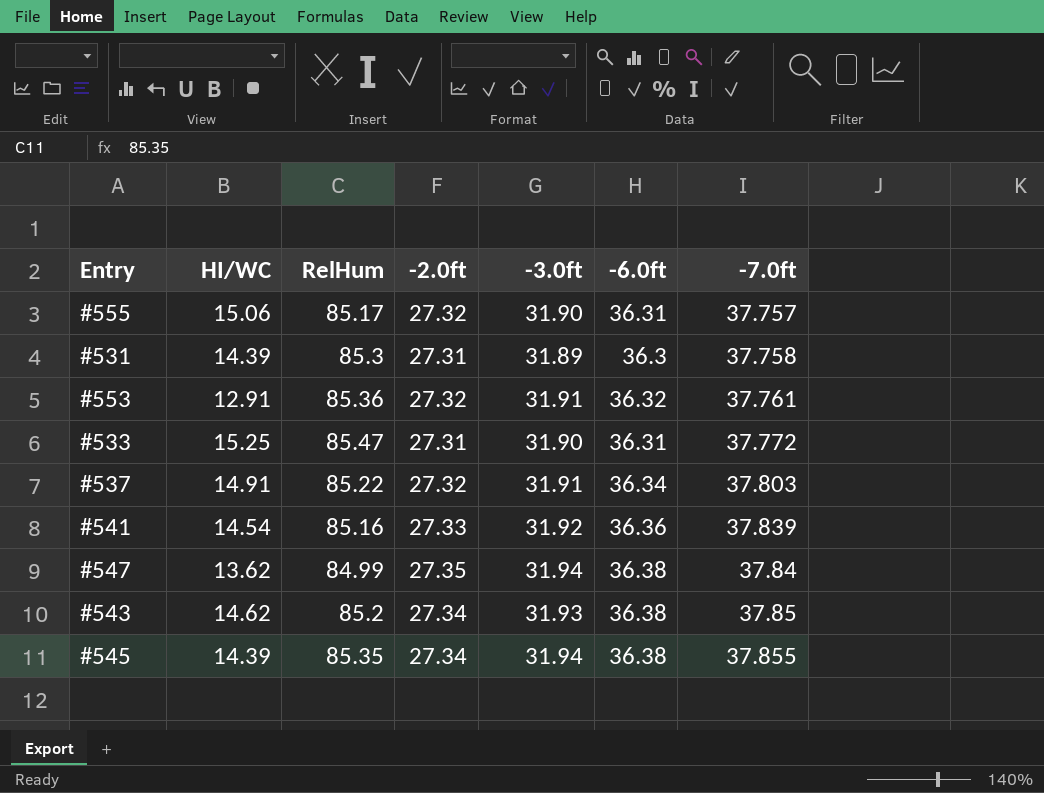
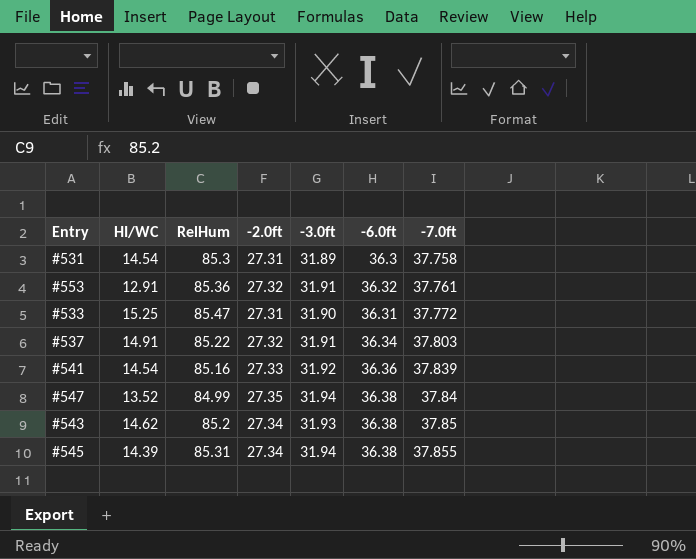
row #555: 15.06 | 85.17 | 27.32 | 31.90 | 36.31 | 37.757 -> none
#531 | HI/WC: 14.39 -> 14.54
#547 | HI/WC: 13.62 -> 13.52
#545 | RelHum: 85.35 -> 85.31

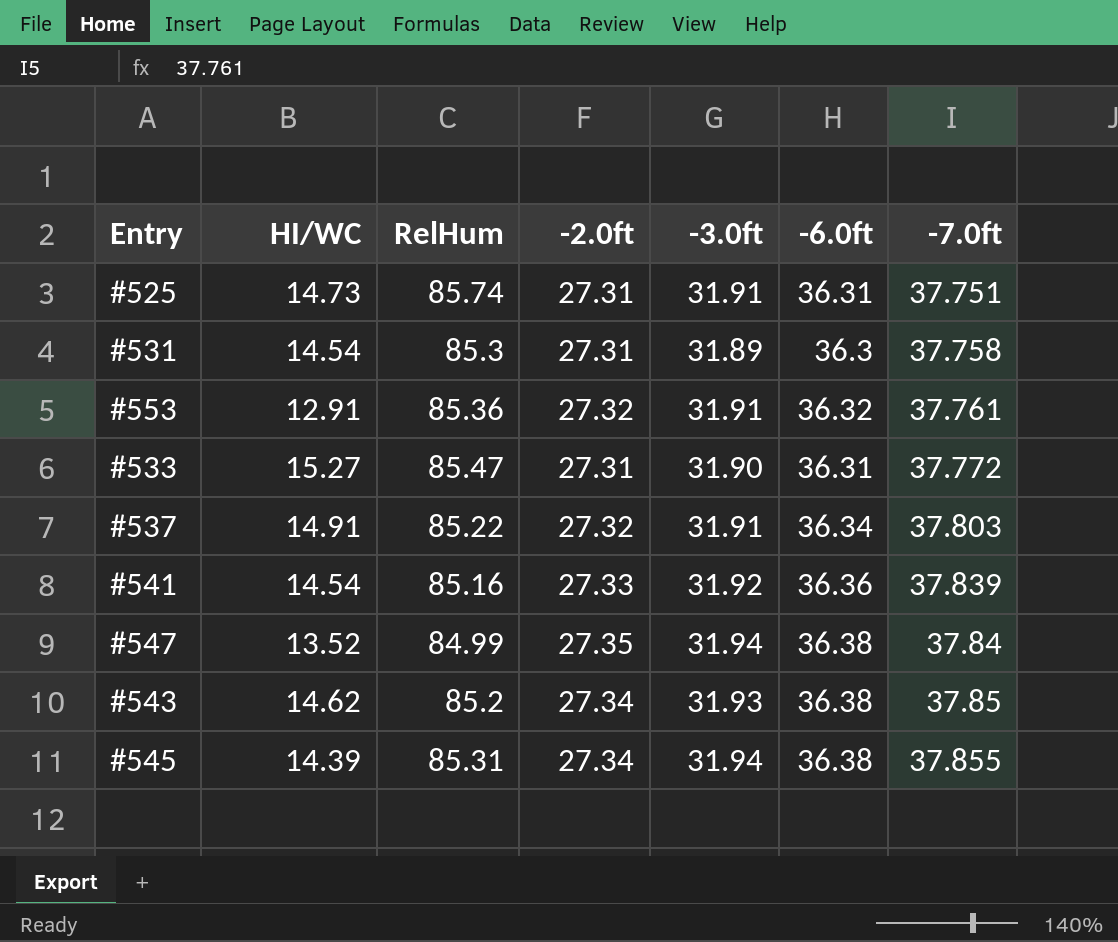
row #525: none -> 14.73 | 85.74 | 27.31 | 31.91 | 36.31 | 37.751
#533 | HI/WC: 15.25 -> 15.27

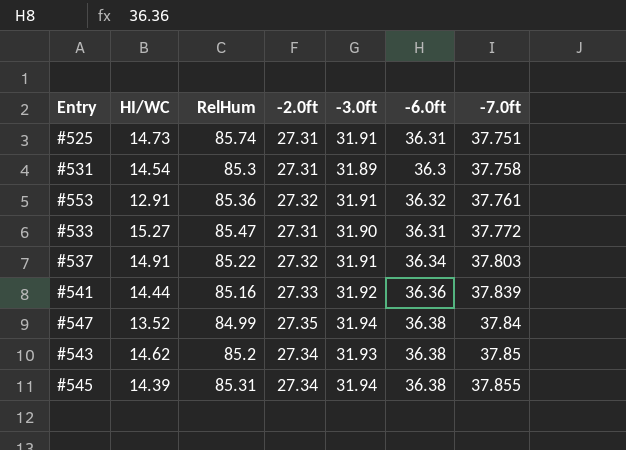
#541 | HI/WC: 14.54 -> 14.44

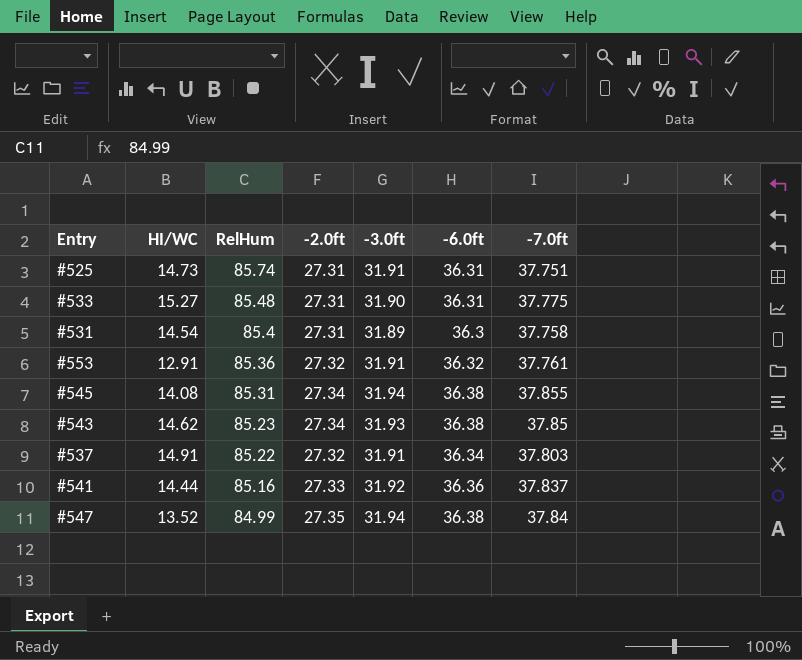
row order: -7.0ft ascending -> RelHum descending
#533 | RelHum: 85.47 -> 85.48
#533 | -7.0ft: 37.772 -> 37.775
#531 | RelHum: 85.3 -> 85.4
#545 | HI/WC: 14.39 -> 14.08
#543 | RelHum: 85.2 -> 85.23
#541 | -7.0ft: 37.839 -> 37.837

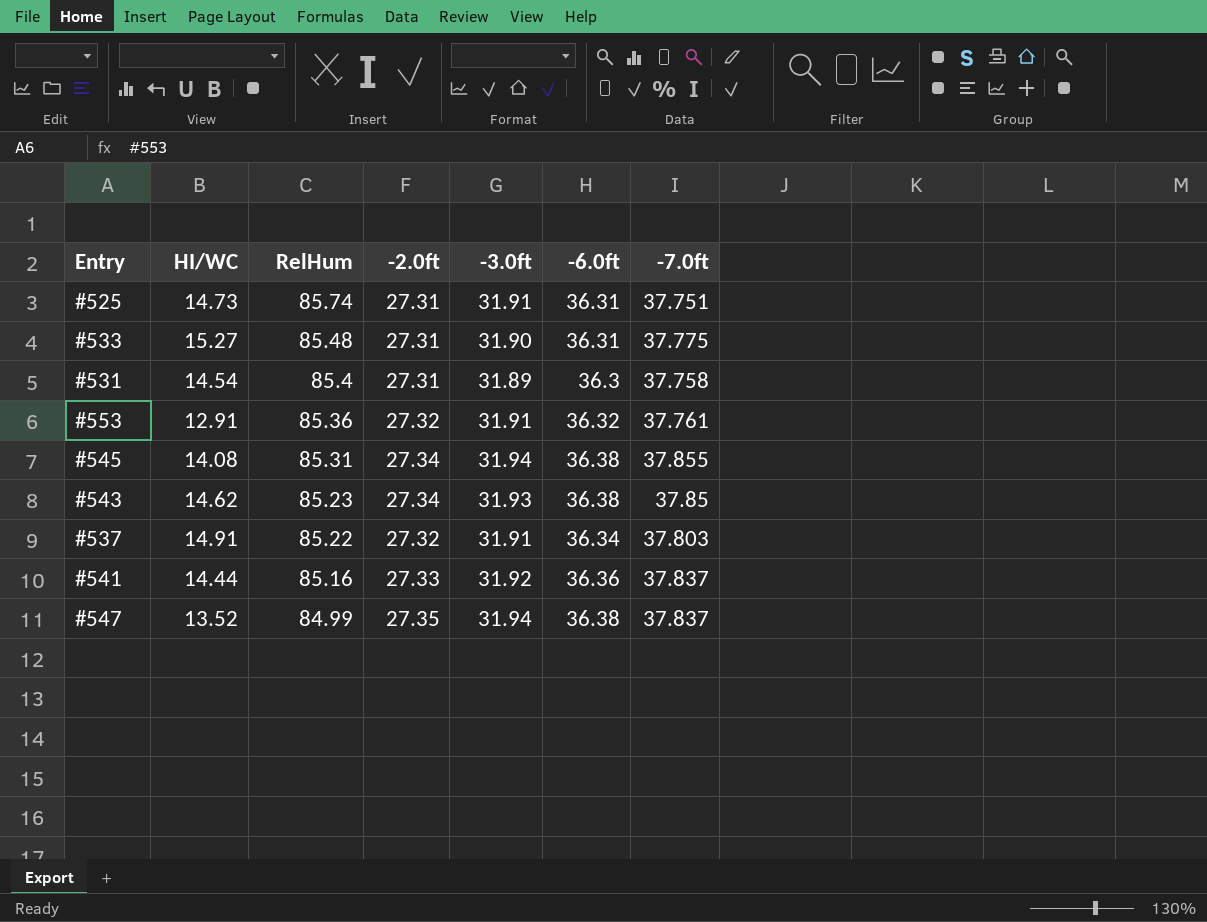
#547 | -7.0ft: 37.84 -> 37.837

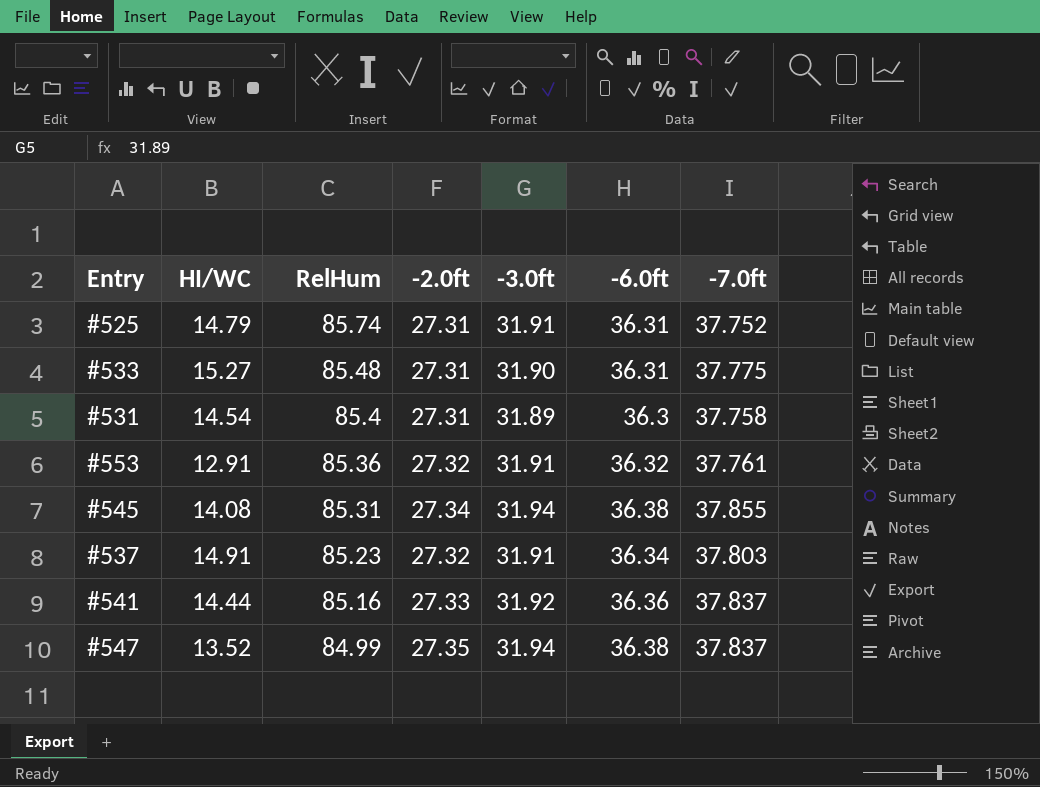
row #543: 14.62 | 85.23 | 27.34 | 31.93 | 36.38 | 37.85 -> none
#525 | HI/WC: 14.73 -> 14.79
#525 | -7.0ft: 37.751 -> 37.752
#537 | RelHum: 85.22 -> 85.23

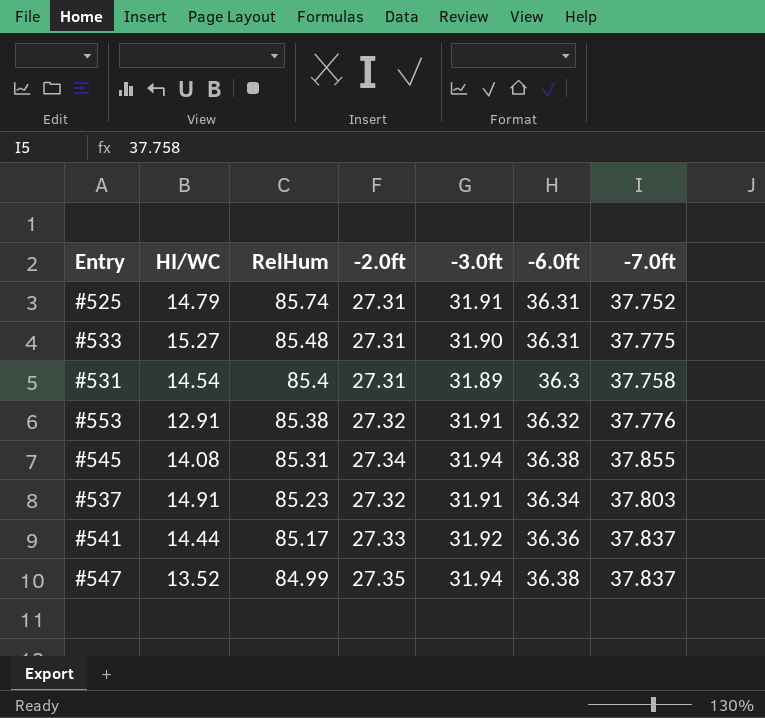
#553 | RelHum: 85.36 -> 85.38
#553 | -7.0ft: 37.761 -> 37.776
#541 | RelHum: 85.16 -> 85.17

